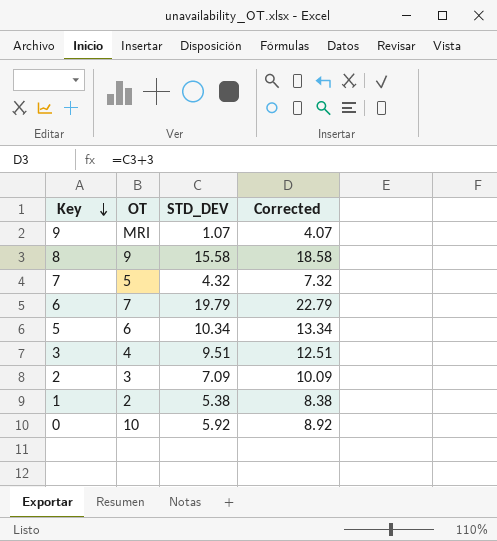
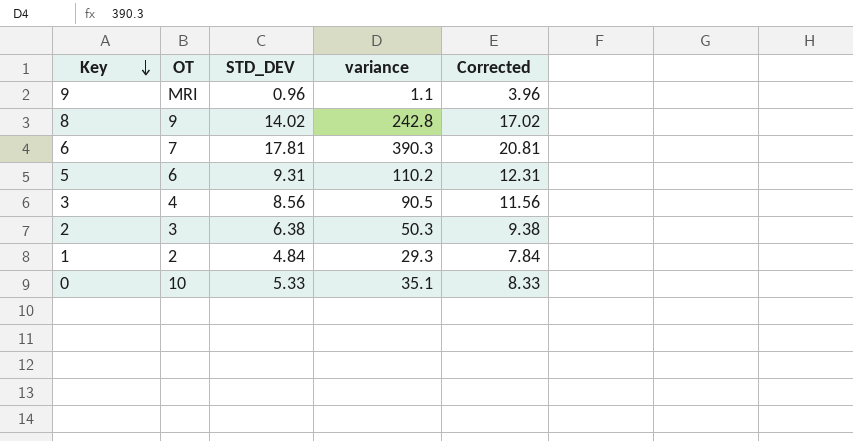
column variance | position: none -> 4
row 7: 5 | 4.32 | 7.32 -> none
9 | STD_DEV: 1.07 -> 0.96
9 | Corrected: 4.07 -> 3.96
8 | STD_DEV: 15.58 -> 14.02
8 | Corrected: 18.58 -> 17.02
6 | STD_DEV: 19.79 -> 17.81
6 | Corrected: 22.79 -> 20.81
5 | STD_DEV: 10.34 -> 9.31
5 | Corrected: 13.34 -> 12.31
3 | STD_DEV: 9.51 -> 8.56
3 | Corrected: 12.51 -> 11.56
2 | STD_DEV: 7.09 -> 6.38
2 | Corrected: 10.09 -> 9.38
1 | STD_DEV: 5.38 -> 4.84
1 | Corrected: 8.38 -> 7.84
0 | STD_DEV: 5.92 -> 5.33
0 | Corrected: 8.92 -> 8.33

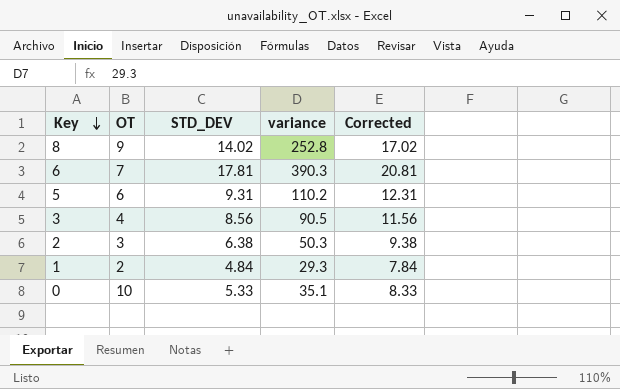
row 9: MRI | 0.96 | 1.1 | 3.96 -> none
8 | variance: 242.8 -> 252.8

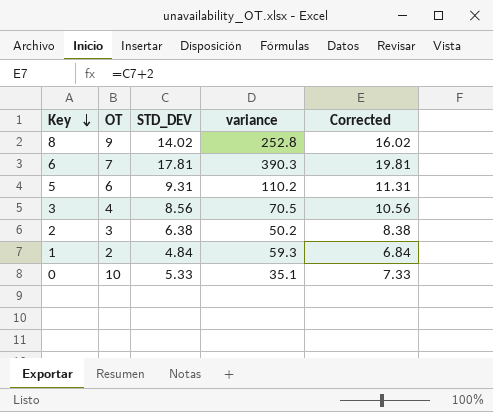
column Corrected | formula: [STD_DEV] + 3 -> [STD_DEV] + 2
3 | variance: 90.5 -> 70.5
2 | variance: 50.3 -> 50.2
1 | variance: 29.3 -> 59.3

